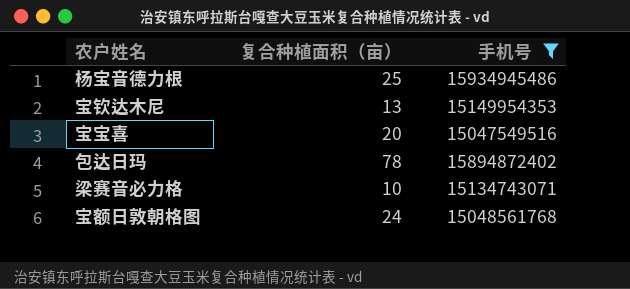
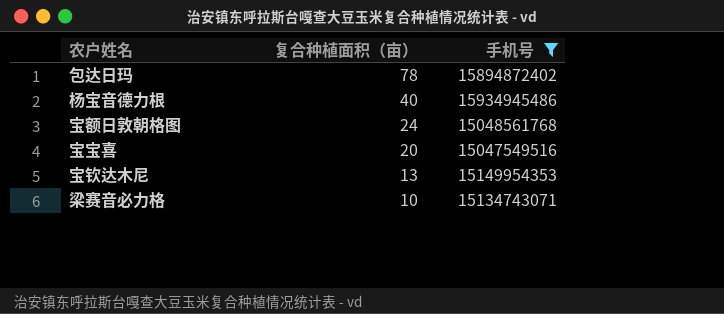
row order: none -> 复合种植面积（亩） descending
杨宝音德力根 | 复合种植面积（亩）: 25 -> 40

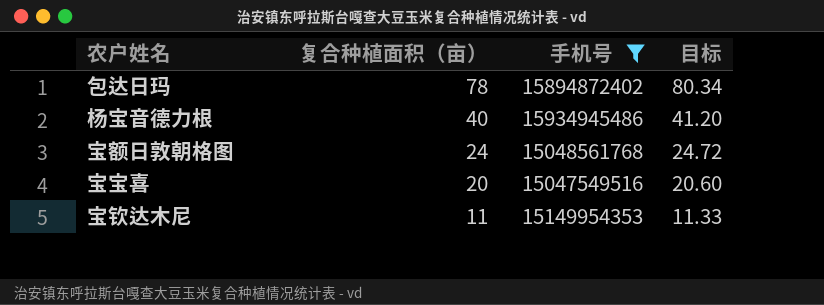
column 目标 | formula: none -> [复合种植面积（亩）] * 1.03
row 梁赛音必力格: 10 | 15134743071 -> none
宝钦达木尼 | 复合种植面积（亩）: 13 -> 11

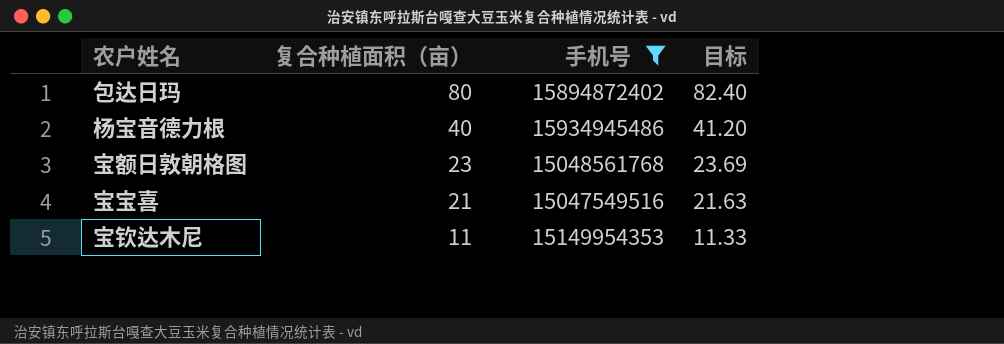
包达日玛 | 复合种植面积（亩）: 78 -> 80
包达日玛 | 目标: 80.34 -> 82.40
宝额日敦朝格图 | 复合种植面积（亩）: 24 -> 23
宝额日敦朝格图 | 目标: 24.72 -> 23.69
宝宝喜 | 复合种植面积（亩）: 20 -> 21
宝宝喜 | 目标: 20.60 -> 21.63

